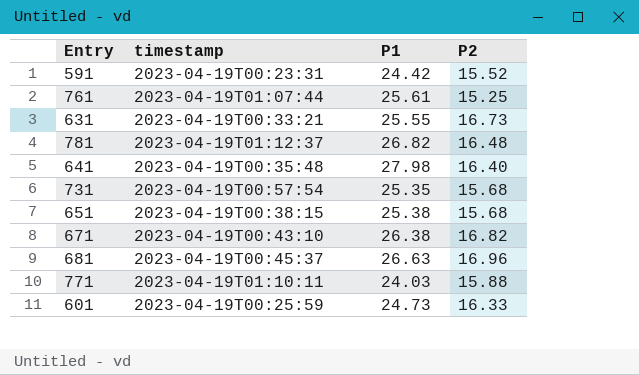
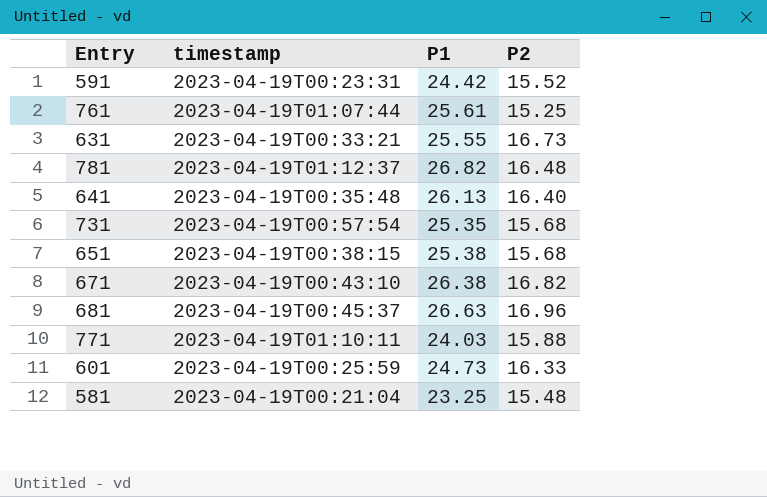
641 | P1: 27.98 -> 26.13
row 581: none -> 2023-04-19T00:21:04 | 23.25 | 15.48

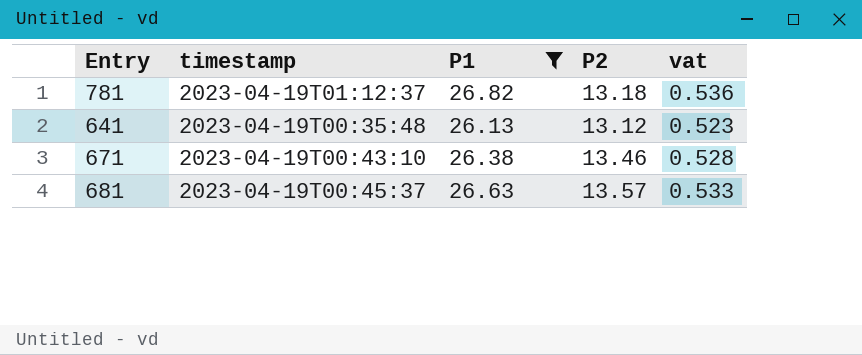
filter: none -> P1 >= 26.13
column vat | formula: none -> [P1] * 0.02
781 | P2: 16.48 -> 13.18
641 | P2: 16.40 -> 13.12
671 | P2: 16.82 -> 13.46
681 | P2: 16.96 -> 13.57

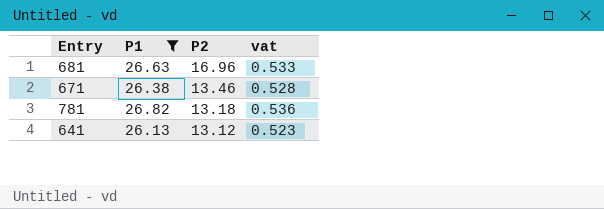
row order: none -> P2 descending
column timestamp | position: 2 -> none
681 | P2: 13.57 -> 16.96

